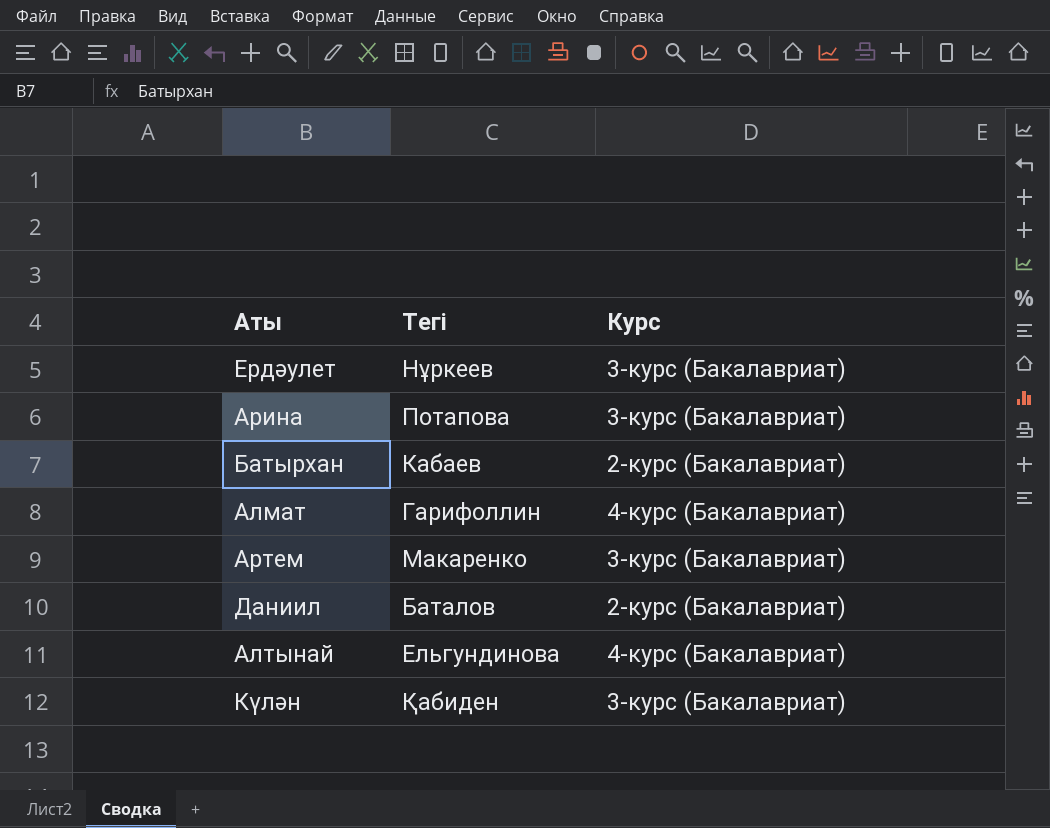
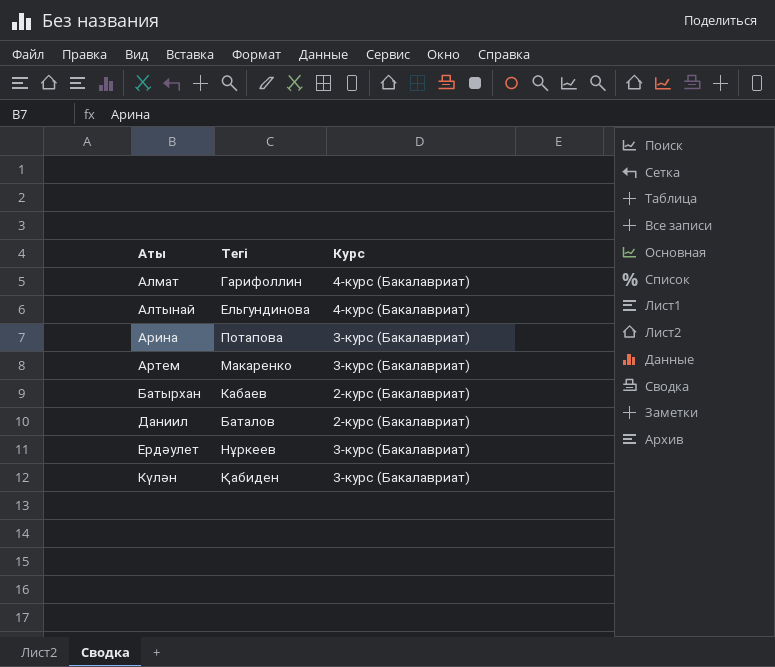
row order: none -> Аты ascending

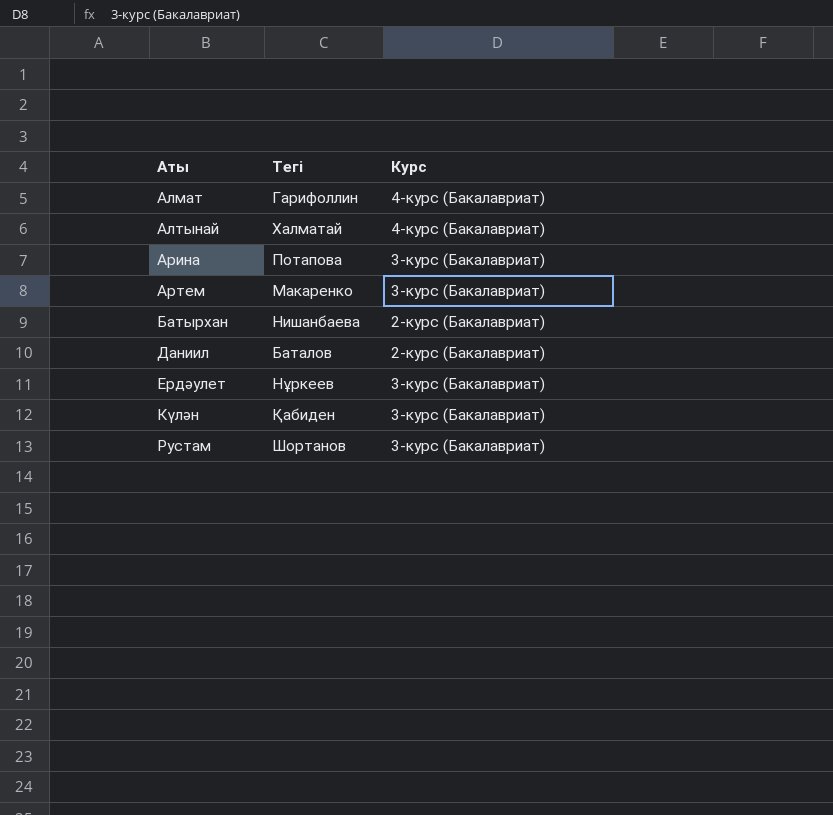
Алтынай | Тегі: Ельгундинова -> Халматай
Батырхан | Тегі: Кабаев -> Нишанбаева
row Рустам: none -> Шортанов | 3-курс (Бакалавриат)

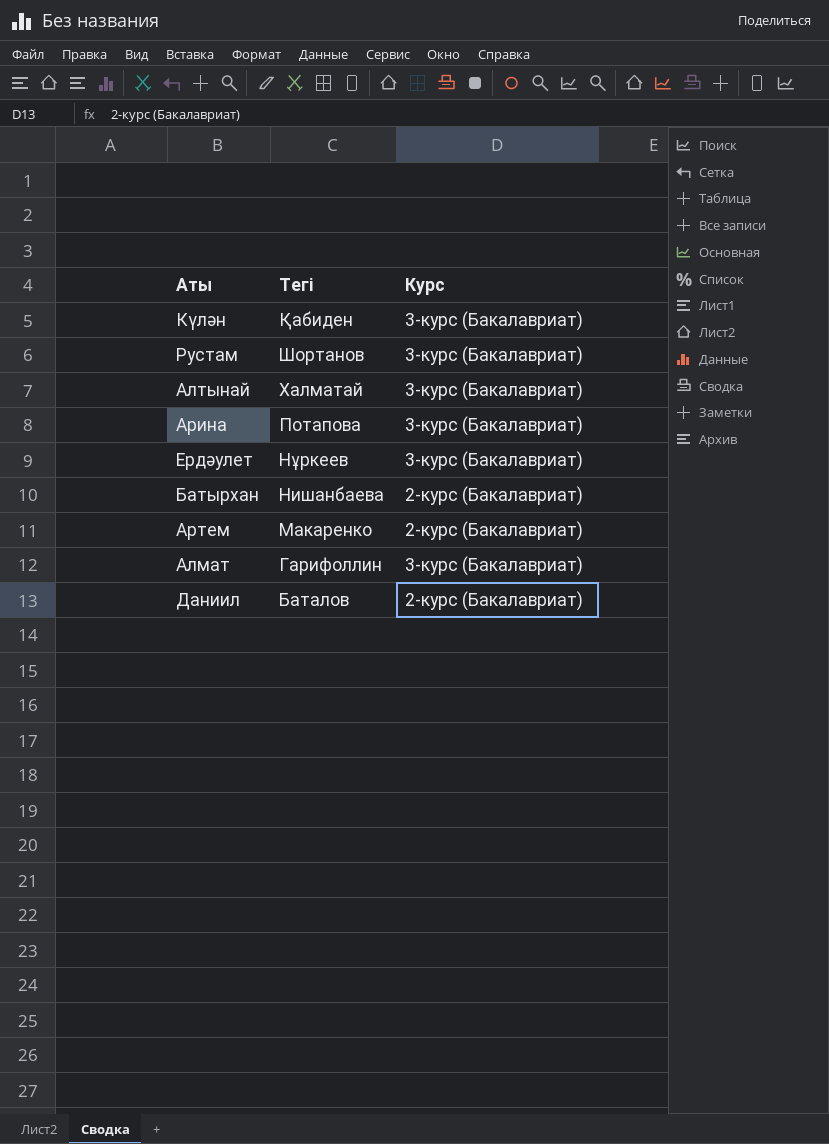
row order: Аты ascending -> Тегі descending
Алтынай | Курс: 4-курс (Бакалавриат) -> 3-курс (Бакалавриат)
Артем | Курс: 3-курс (Бакалавриат) -> 2-курс (Бакалавриат)
Алмат | Курс: 4-курс (Бакалавриат) -> 3-курс (Бакалавриат)

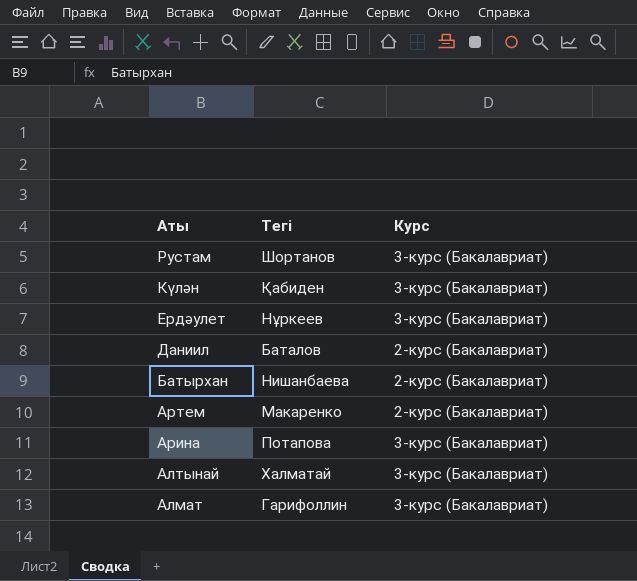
row order: Тегі descending -> Аты descending

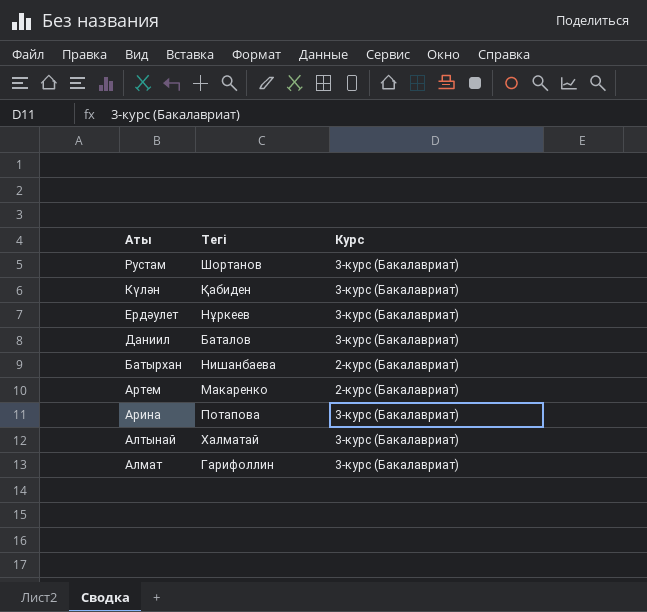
Даниил | Курс: 2-курс (Бакалавриат) -> 3-курс (Бакалавриат)

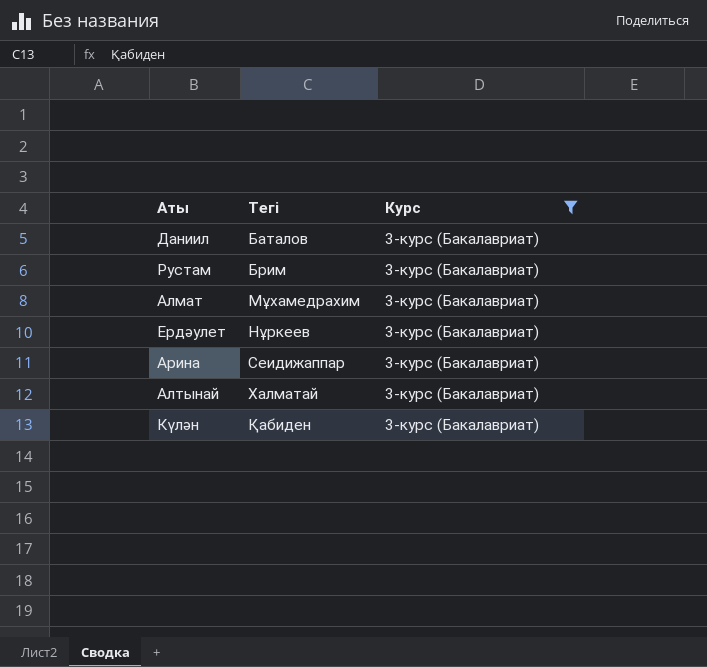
filter: none -> Курс = 3-курс (Бакалавриат)
row order: Аты descending -> Тегі ascending
Рустам | Тегі: Шортанов -> Брим
Алмат | Тегі: Гарифоллин -> Мұхамедрахим
Арина | Тегі: Потапова -> Сеидижаппар

